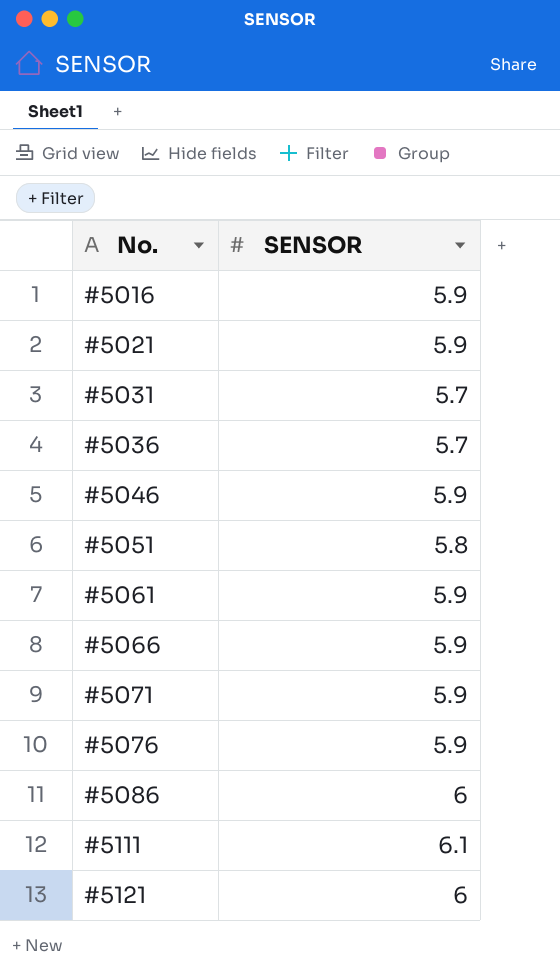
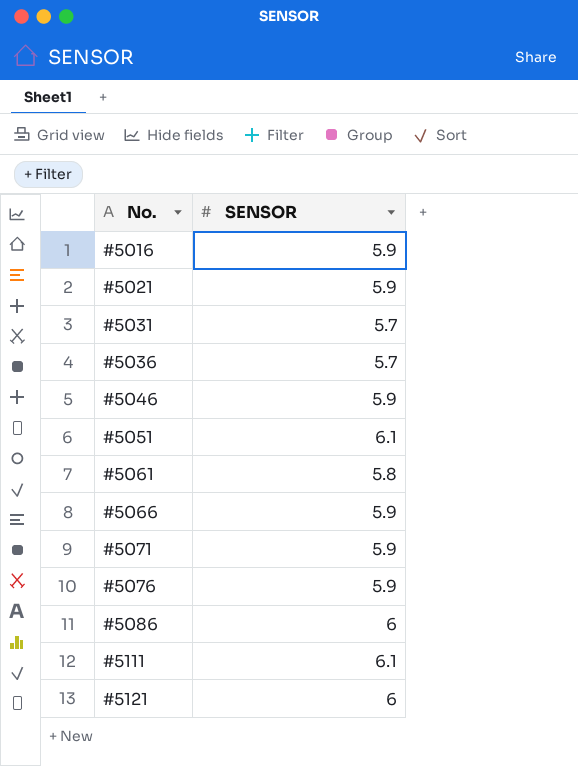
#5051 | SENSOR: 5.8 -> 6.1
#5061 | SENSOR: 5.9 -> 5.8

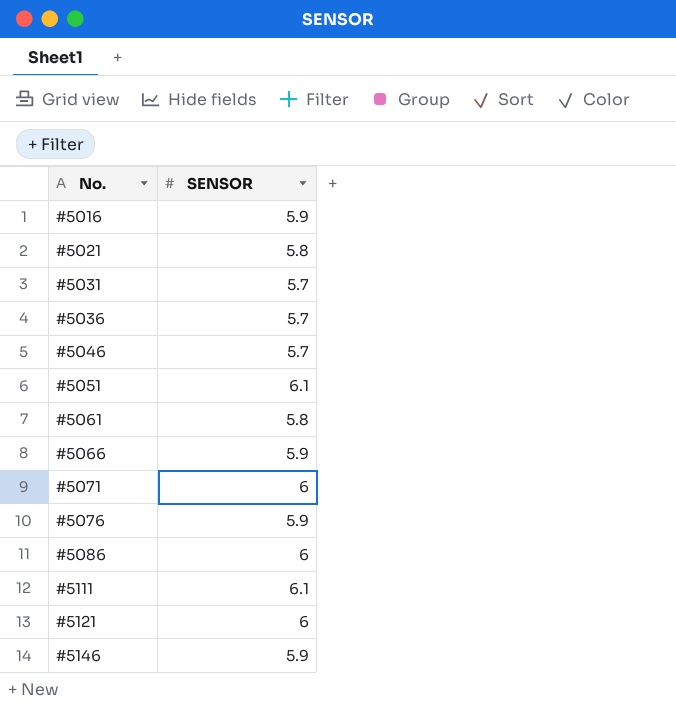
#5021 | SENSOR: 5.9 -> 5.8
#5046 | SENSOR: 5.9 -> 5.7
#5071 | SENSOR: 5.9 -> 6
row #5146: none -> 5.9

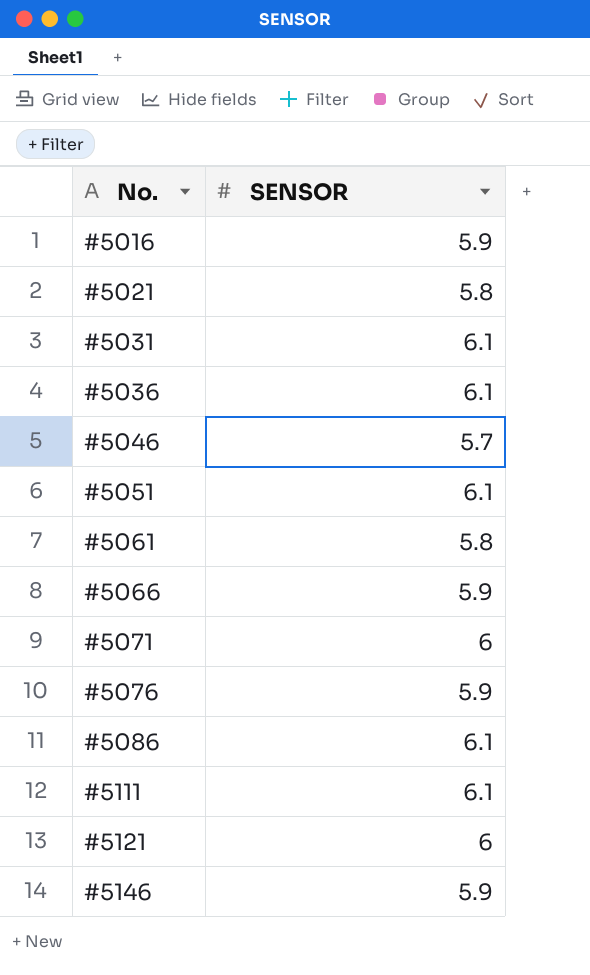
#5031 | SENSOR: 5.7 -> 6.1
#5036 | SENSOR: 5.7 -> 6.1
#5086 | SENSOR: 6 -> 6.1

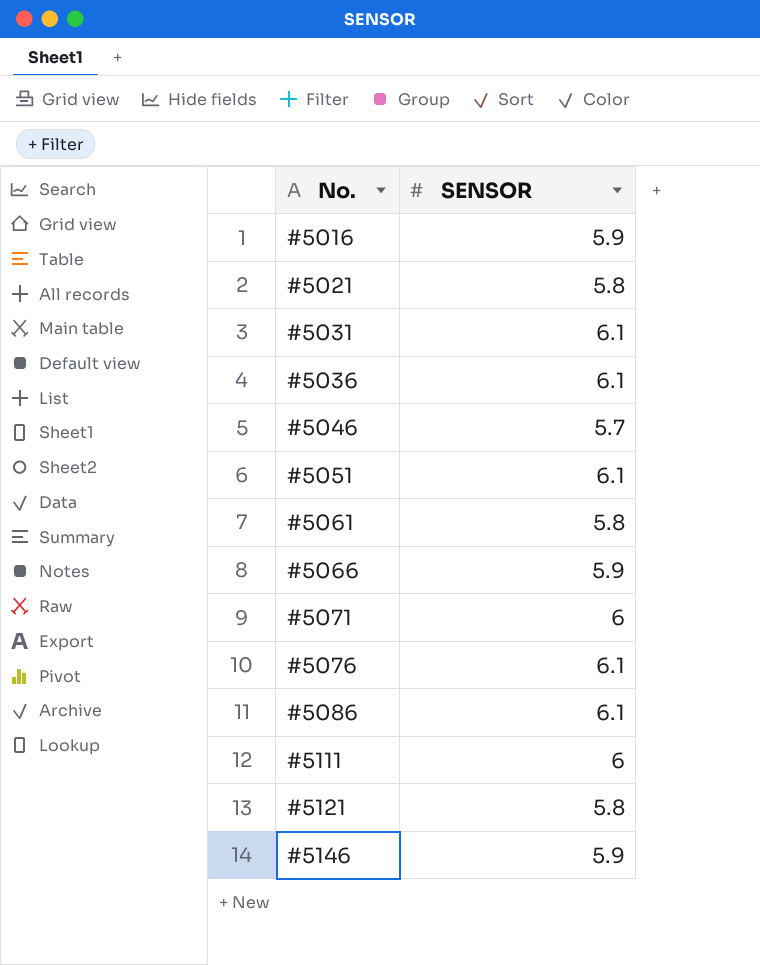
#5076 | SENSOR: 5.9 -> 6.1
#5111 | SENSOR: 6.1 -> 6
#5121 | SENSOR: 6 -> 5.8

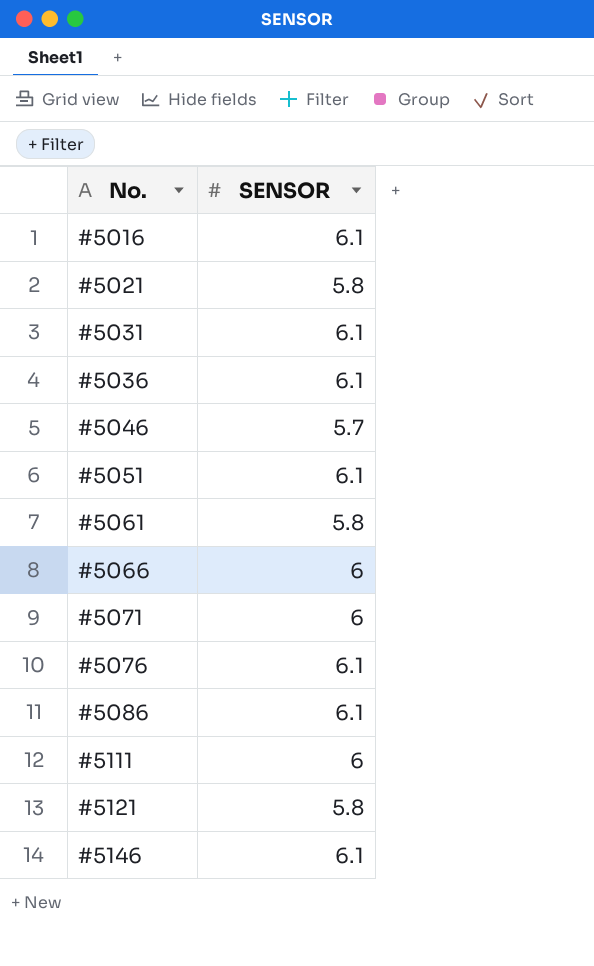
#5016 | SENSOR: 5.9 -> 6.1
#5066 | SENSOR: 5.9 -> 6
#5146 | SENSOR: 5.9 -> 6.1

